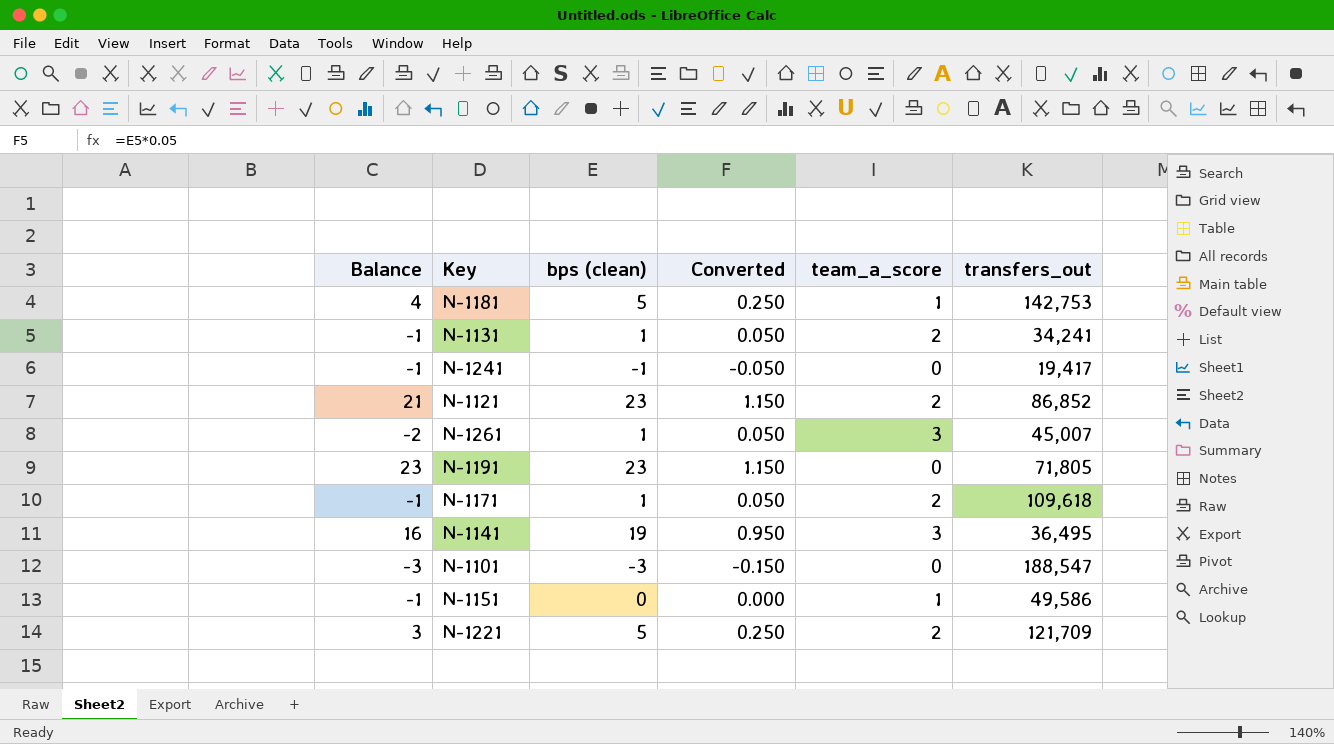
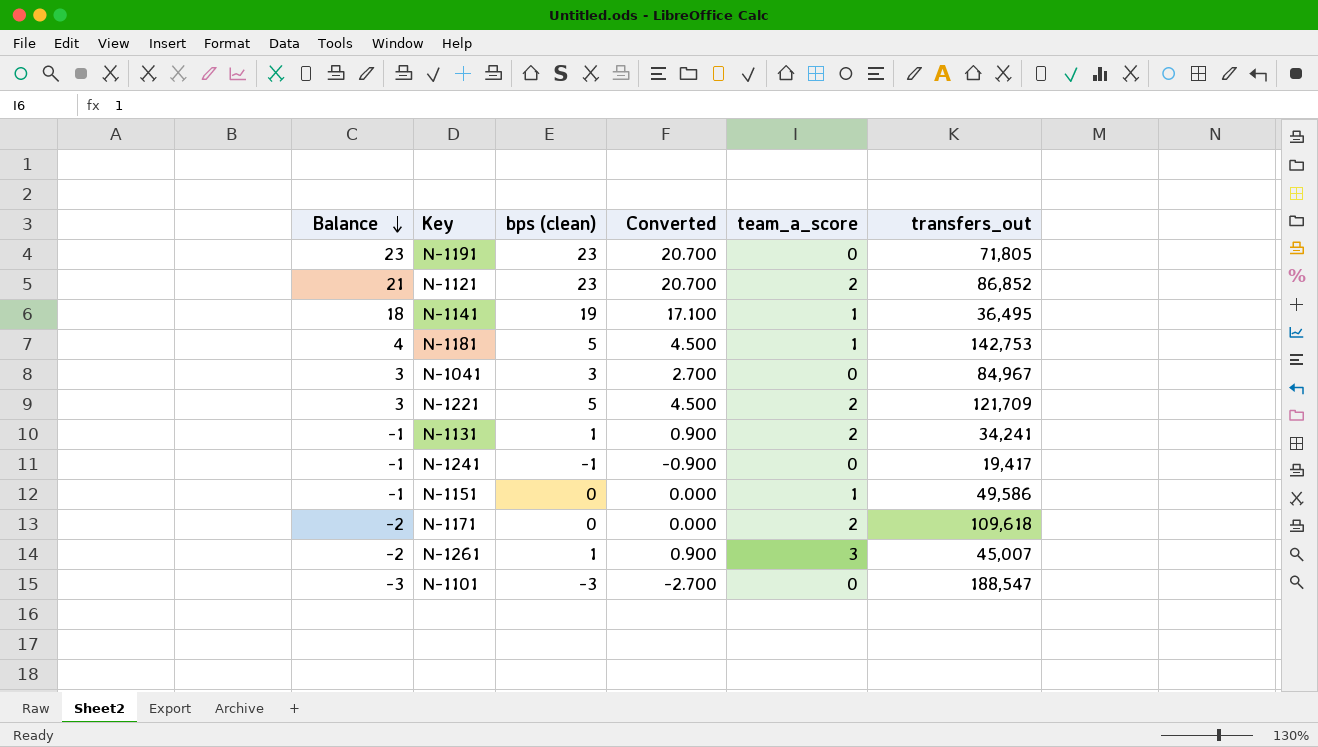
row order: none -> Balance descending
column Converted | formula: [bps (clean)] * 0.05 -> [bps (clean)] * 0.9
N-1141 | Balance: 16 -> 18
N-1141 | team_a_score: 3 -> 1
row N-1041: none -> 3 | 3 | 2.700 | 0 | 84,967
N-1171 | Balance: -1 -> -2
N-1171 | bps (clean): 1 -> 0

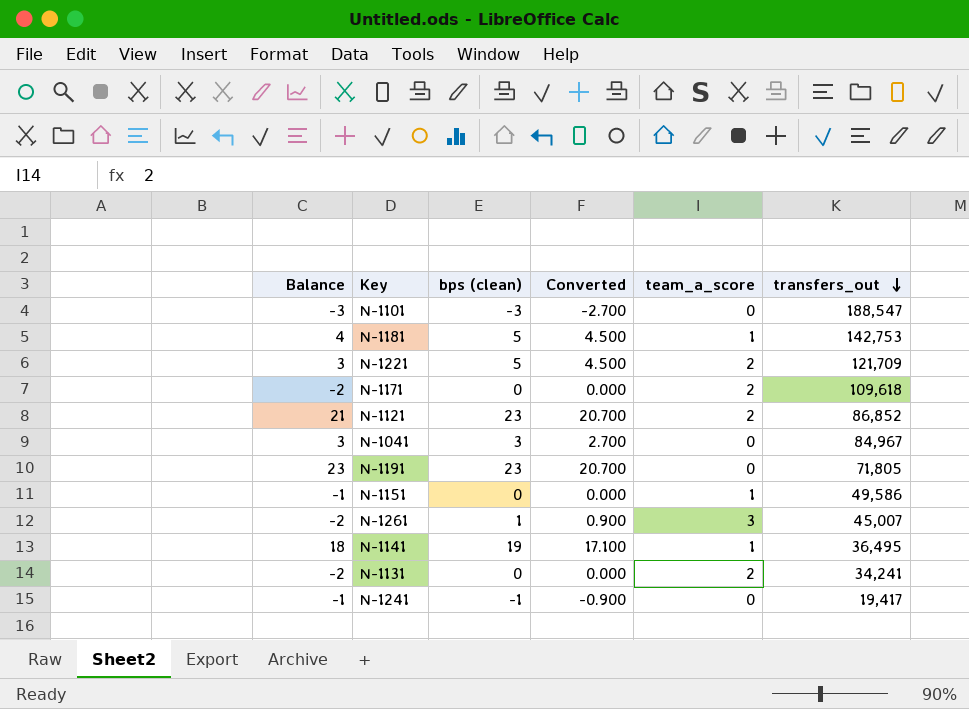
row order: Balance descending -> transfers_out descending
N-1131 | Balance: -1 -> -2
N-1131 | bps (clean): 1 -> 0
N-1131 | Converted: 0.900 -> 0.000

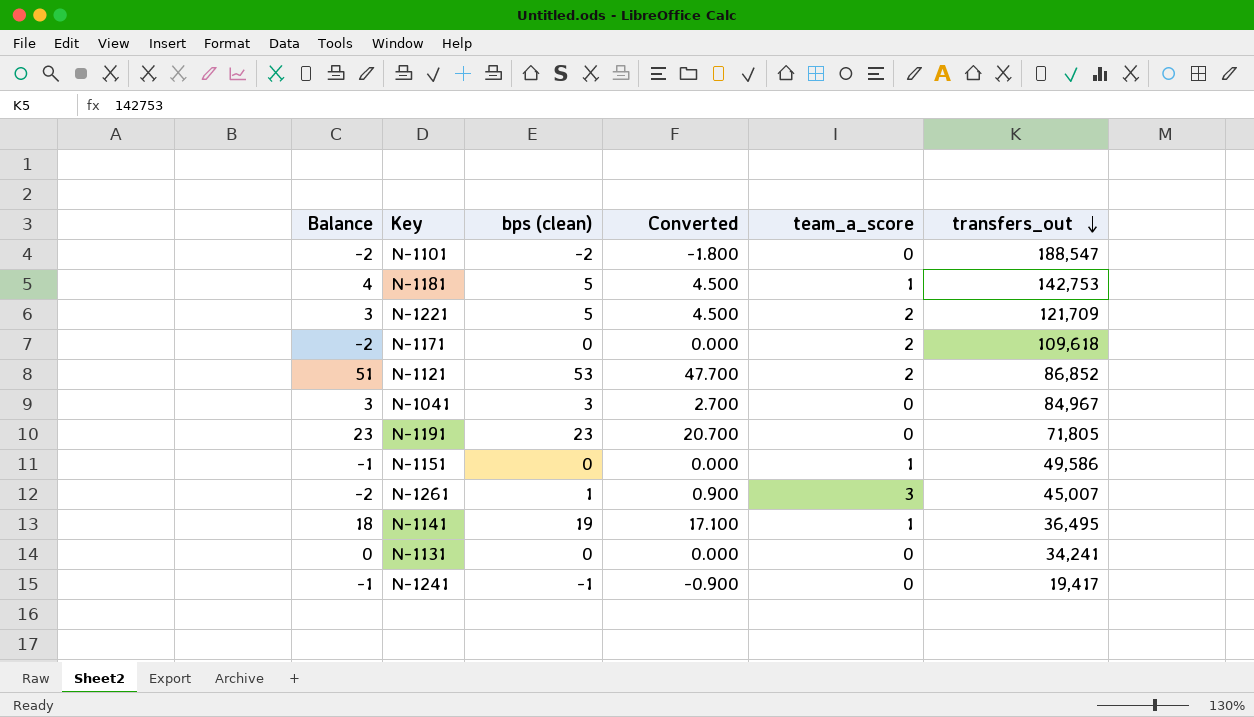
N-1101 | Balance: -3 -> -2
N-1101 | bps (clean): -3 -> -2
N-1101 | Converted: -2.700 -> -1.800
N-1121 | Balance: 21 -> 51
N-1121 | bps (clean): 23 -> 53
N-1121 | Converted: 20.700 -> 47.700
N-1131 | Balance: -2 -> 0
N-1131 | team_a_score: 2 -> 0

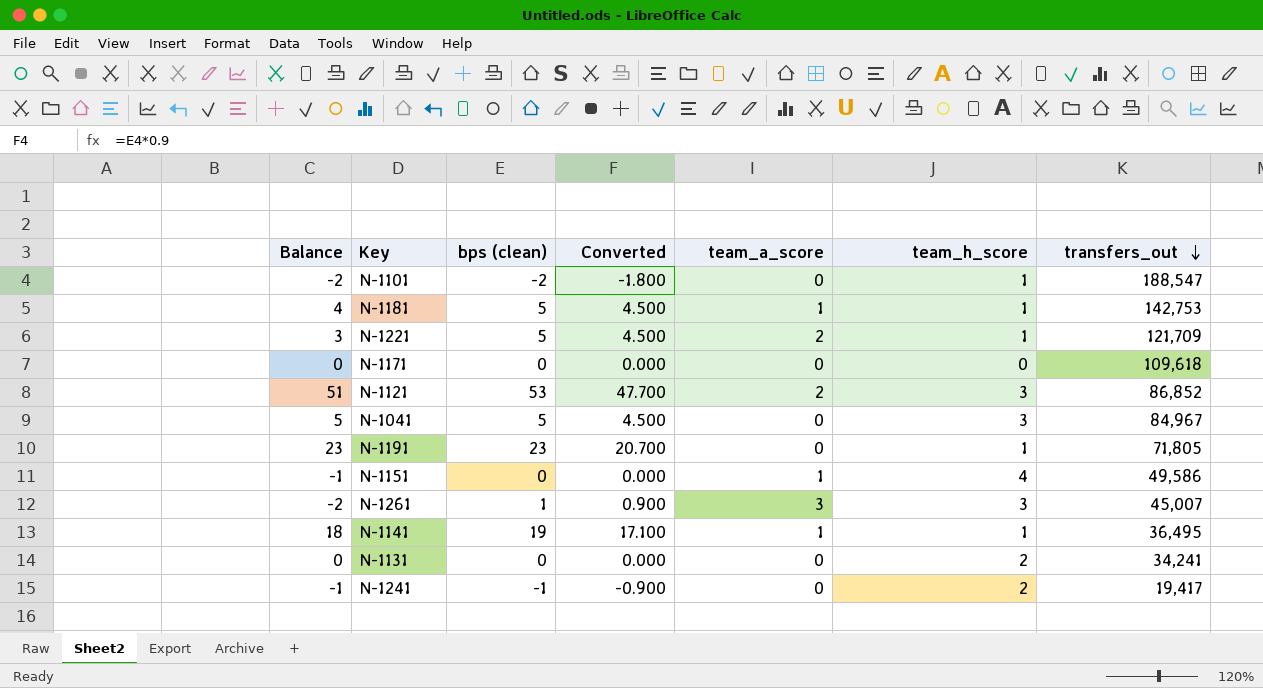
column team_h_score | position: none -> 6
N-1171 | Balance: -2 -> 0
N-1171 | team_a_score: 2 -> 0
N-1041 | Balance: 3 -> 5
N-1041 | bps (clean): 3 -> 5
N-1041 | Converted: 2.700 -> 4.500

